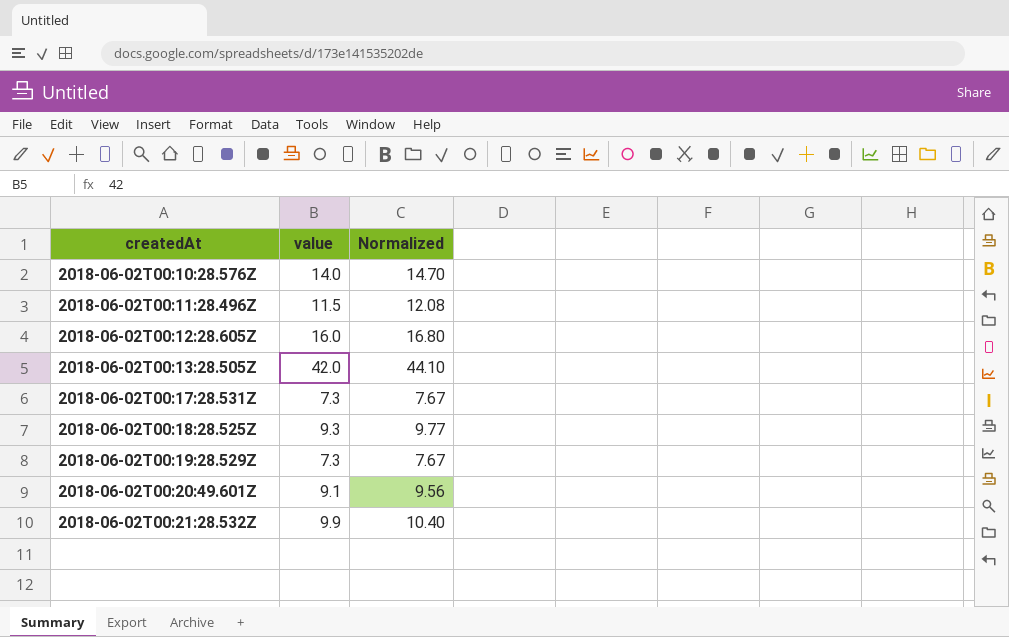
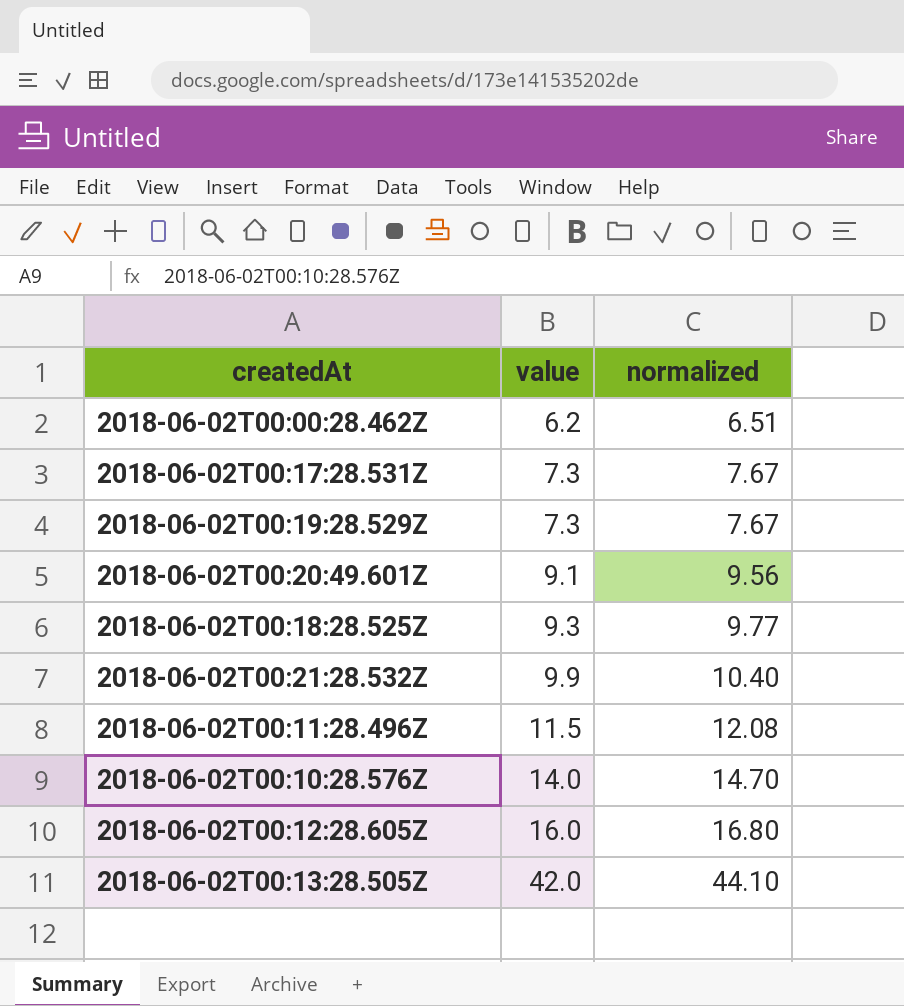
row order: createdAt ascending -> value ascending
column name: Normalized -> normalized
row 2018-06-02T00:00:28.462Z: none -> 6.2 | 6.51

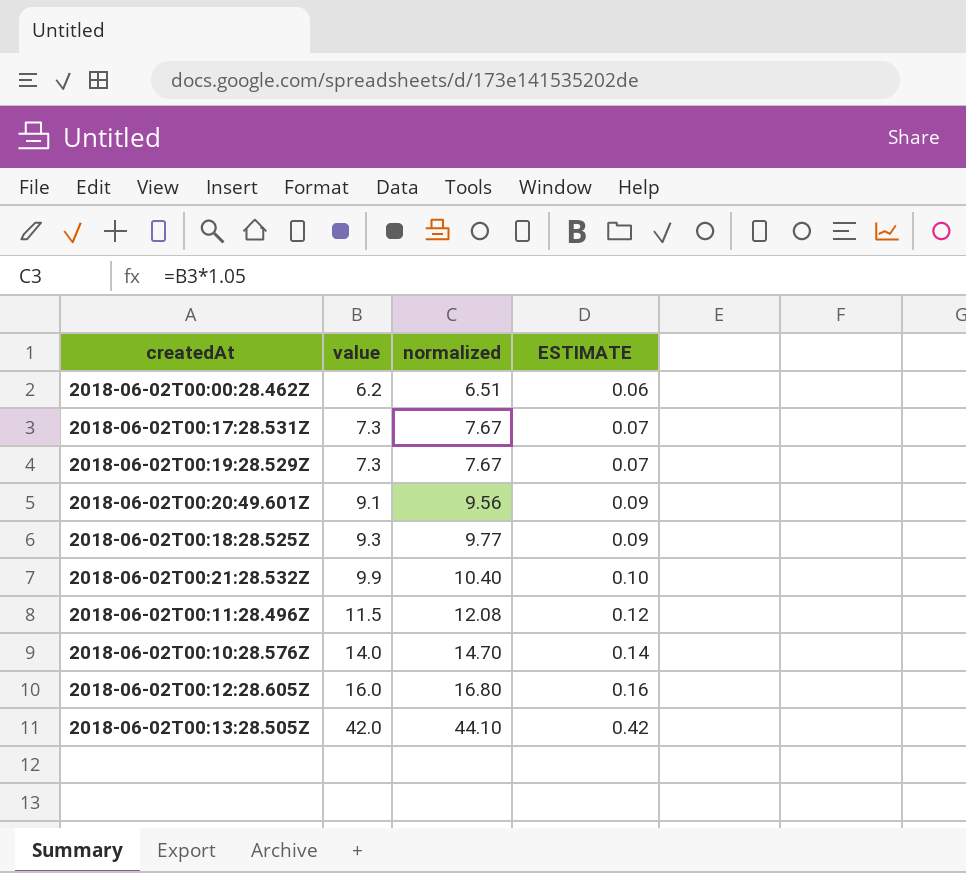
column ESTIMATE | formula: none -> [value] * 0.01

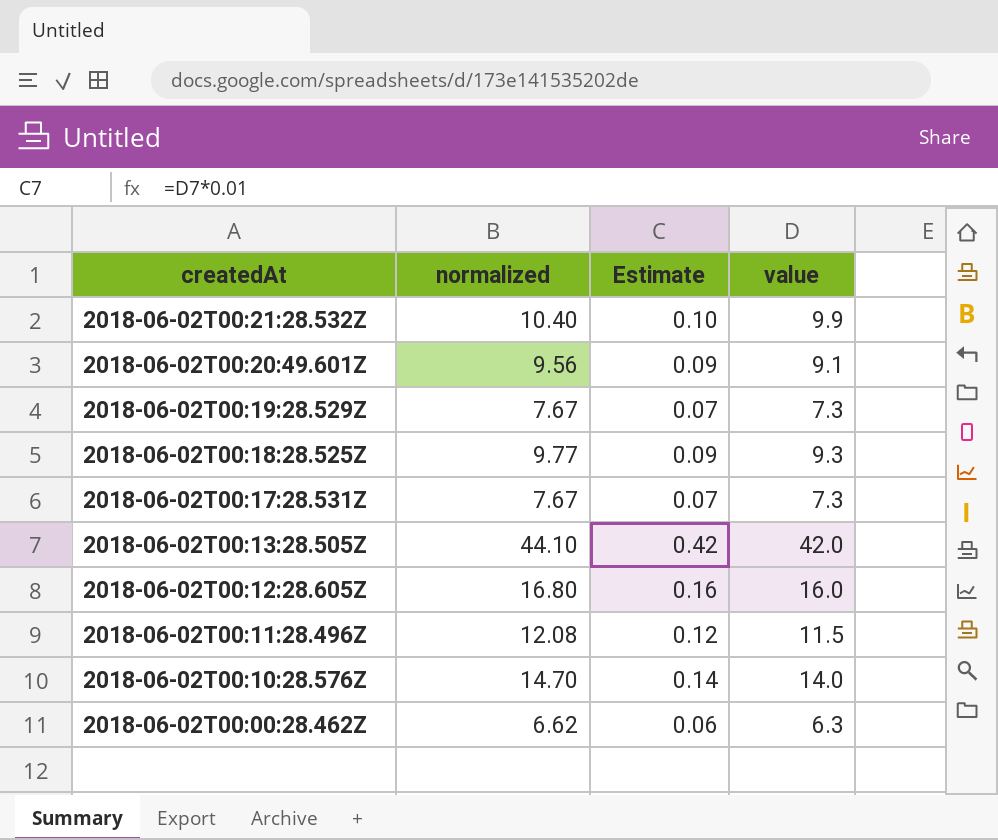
row order: value ascending -> createdAt descending
column name: ESTIMATE -> Estimate
column value | position: 2 -> 4
2018-06-02T00:00:28.462Z | normalized: 6.51 -> 6.62
2018-06-02T00:00:28.462Z | value: 6.2 -> 6.3

